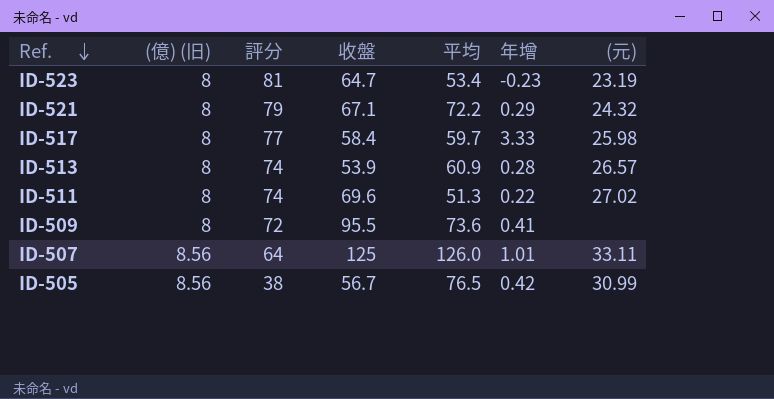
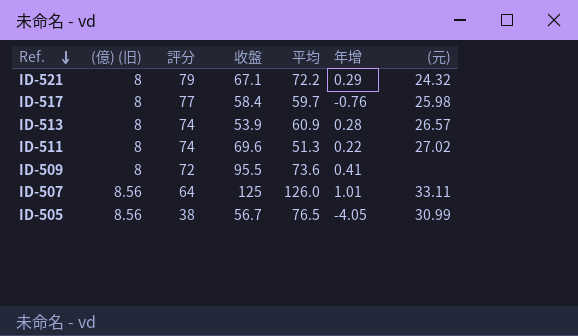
row ID-523: 8 | 81 | 64.7 | 53.4 | -0.23 | 23.19 -> none
ID-517 | 年增: 3.33 -> -0.76
ID-505 | 年增: 0.42 -> -4.05

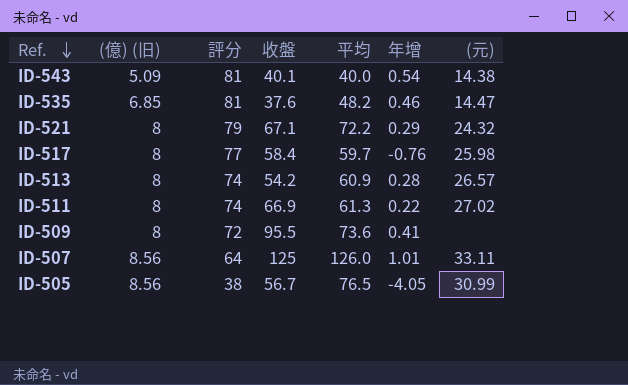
row ID-543: none -> 5.09 | 81 | 40.1 | 40.0 | 0.54 | 14.38
row ID-535: none -> 6.85 | 81 | 37.6 | 48.2 | 0.46 | 14.47
ID-513 | 收盤: 53.9 -> 54.2
ID-511 | 收盤: 69.6 -> 66.9
ID-511 | 平均: 51.3 -> 61.3

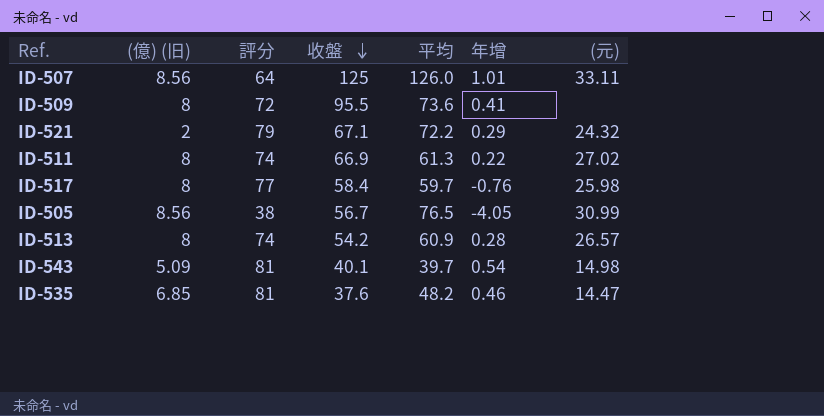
row order: Ref. descending -> 收盤 descending
ID-521 | (億) (旧): 8 -> 2
ID-543 | 平均: 40.0 -> 39.7
ID-543 | (元): 14.38 -> 14.98

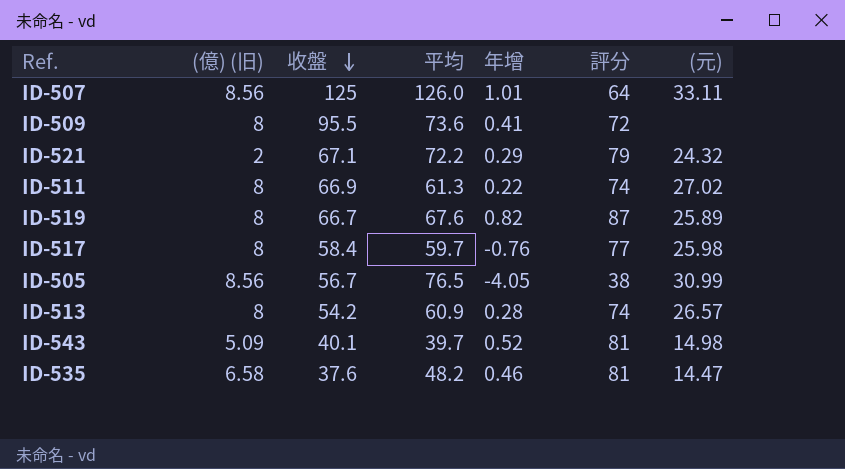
column 評分 | position: 3 -> 6
row ID-519: none -> 8 | 66.7 | 67.6 | 0.82 | 87 | 25.89
ID-543 | 年增: 0.54 -> 0.52
ID-535 | (億) (旧): 6.85 -> 6.58

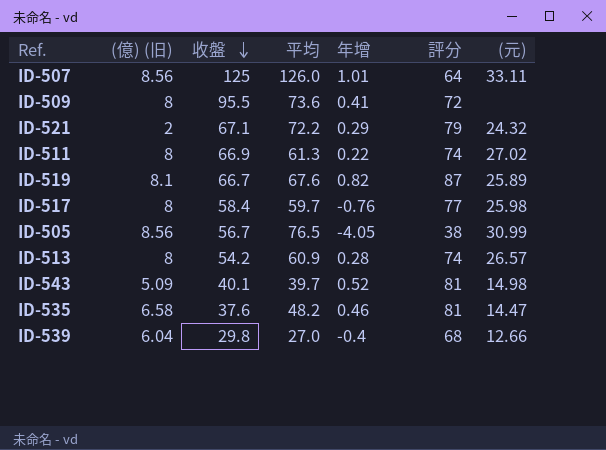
ID-519 | (億) (旧): 8 -> 8.1
row ID-539: none -> 6.04 | 29.8 | 27.0 | -0.4 | 68 | 12.66

